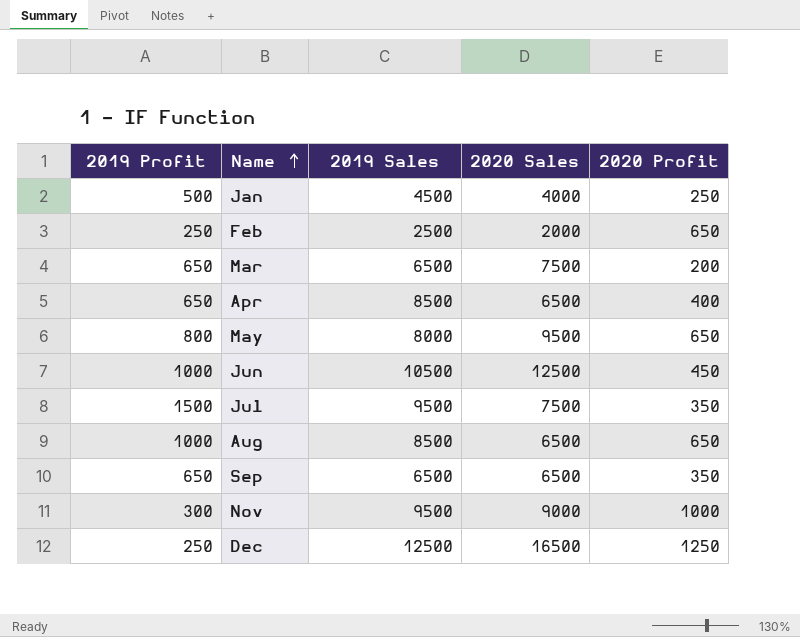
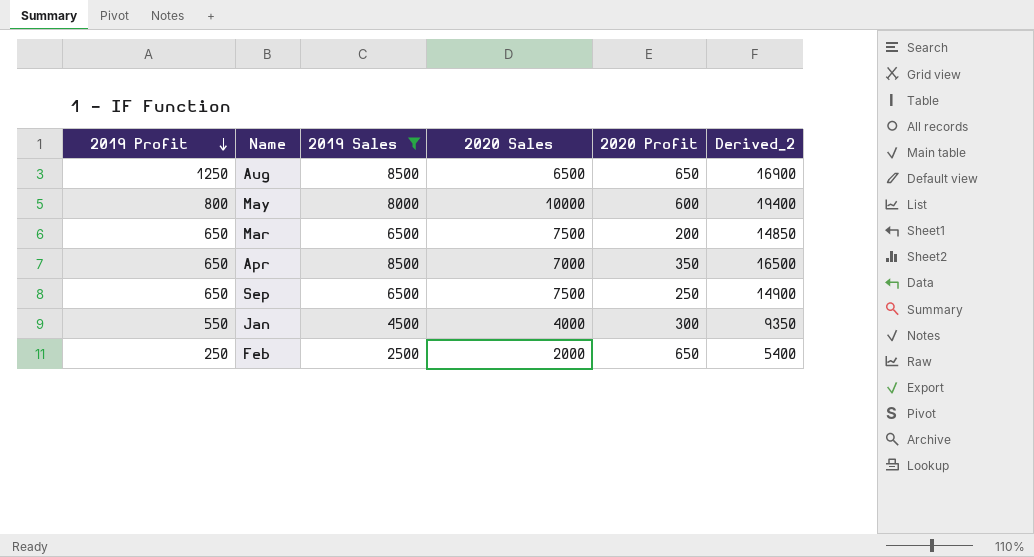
filter: none -> 2019 Sales <= 8500
row order: Name ascending -> 2019 Profit descending
column Derived_2 | formula: none -> [2019 Profit] + [2019 Sales] + [2020 Sales] + [2020 Profit]
Aug | 2019 Profit: 1000 -> 1250
May | 2020 Sales: 9500 -> 10000
May | 2020 Profit: 650 -> 600
Apr | 2020 Sales: 6500 -> 7000
Apr | 2020 Profit: 400 -> 350
Sep | 2020 Sales: 6500 -> 7500
Sep | 2020 Profit: 350 -> 250
Jan | 2019 Profit: 500 -> 550
Jan | 2020 Profit: 250 -> 300

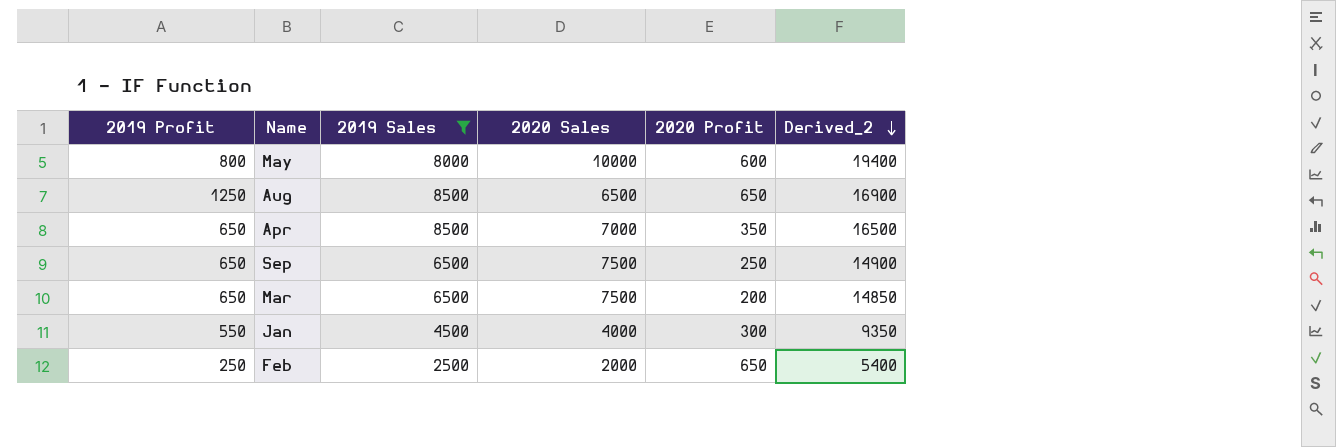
row order: 2019 Profit descending -> Derived_2 descending

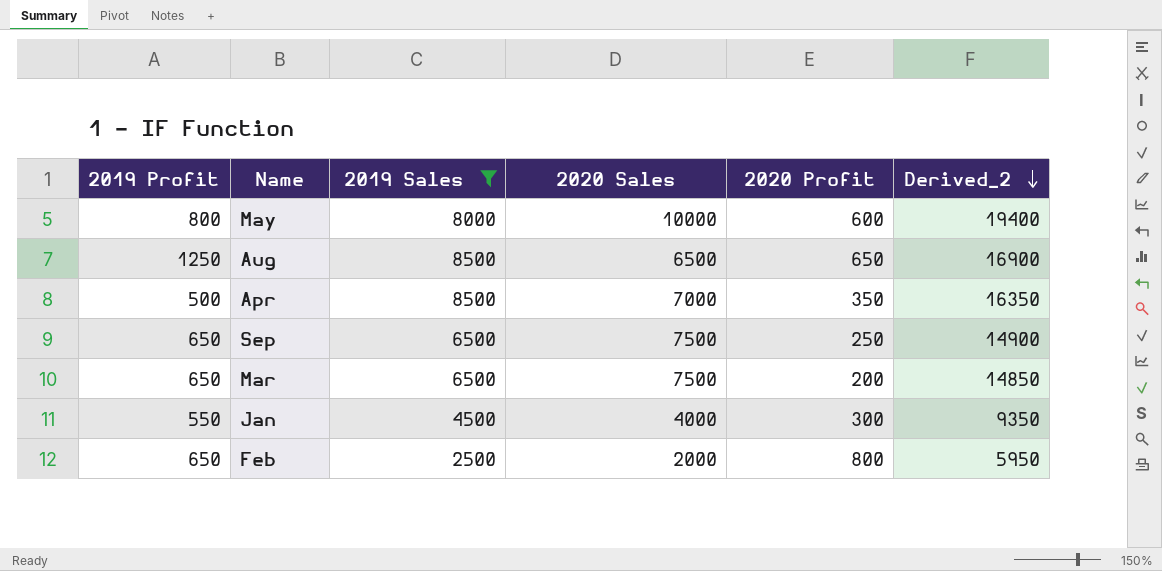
Apr | 2019 Profit: 650 -> 500
Apr | Derived_2: 16500 -> 16350
Feb | 2019 Profit: 250 -> 650
Feb | 2020 Profit: 650 -> 800
Feb | Derived_2: 5400 -> 5950

